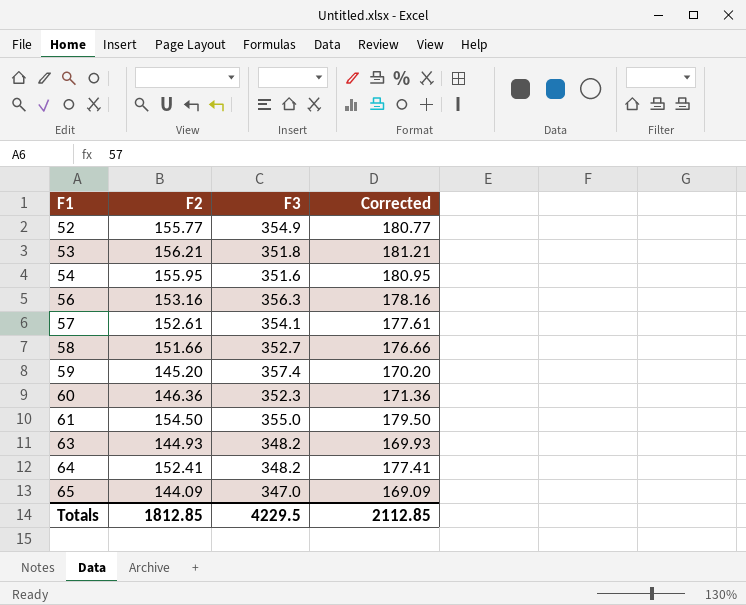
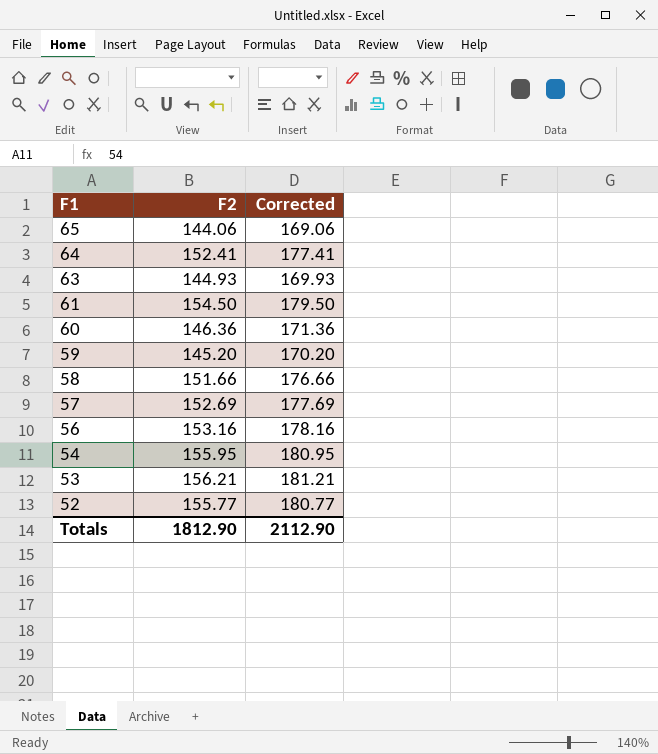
row order: F1 ascending -> F1 descending
column F3 | position: 3 -> none
65 | F2: 144.09 -> 144.06
65 | Corrected: 169.09 -> 169.06
57 | F2: 152.61 -> 152.69
57 | Corrected: 177.61 -> 177.69
Totals | F2: 1812.85 -> 1812.90
Totals | Corrected: 2112.85 -> 2112.90

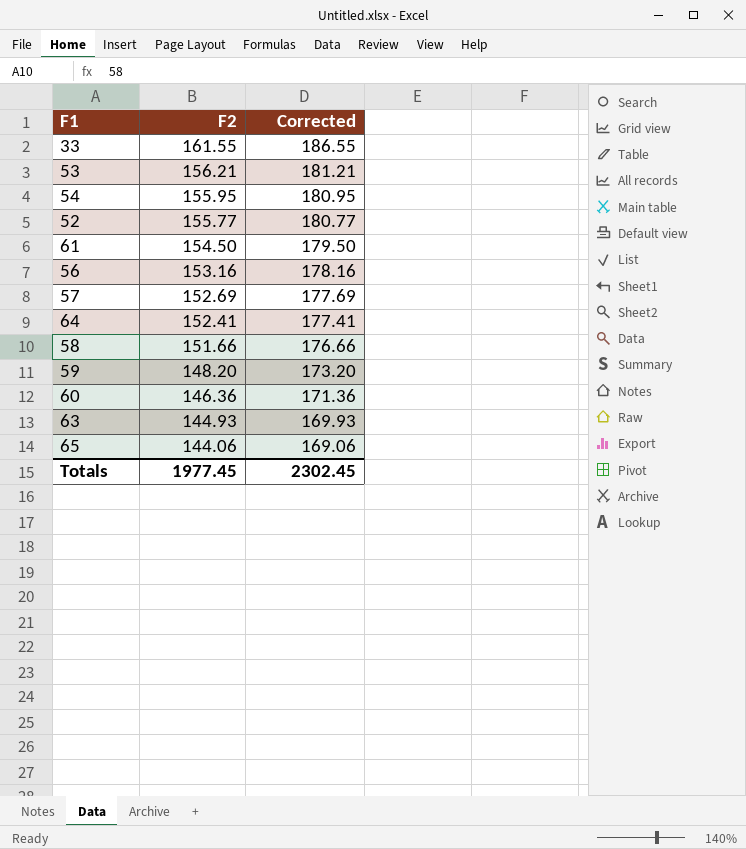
row order: F1 descending -> F2 descending
row 33: none -> 161.55 | 186.55
59 | F2: 145.20 -> 148.20
59 | Corrected: 170.20 -> 173.20
Totals | F2: 1812.90 -> 1977.45
Totals | Corrected: 2112.90 -> 2302.45

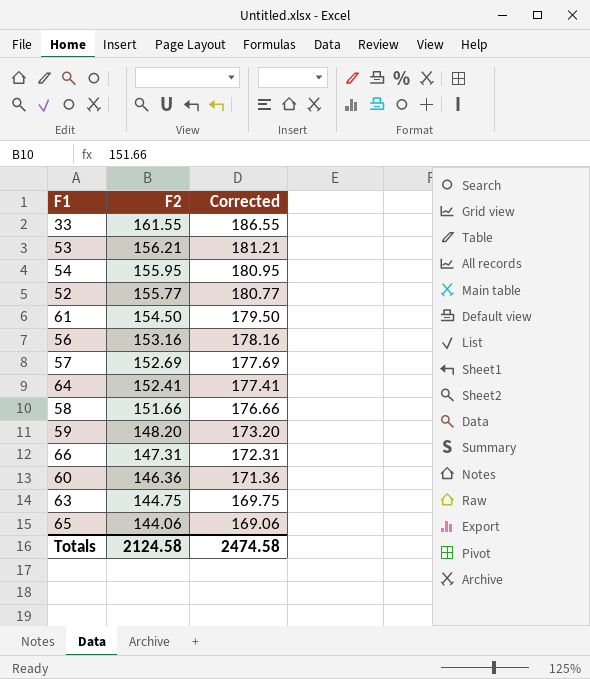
row 66: none -> 147.31 | 172.31
63 | F2: 144.93 -> 144.75
63 | Corrected: 169.93 -> 169.75
Totals | F2: 1977.45 -> 2124.58
Totals | Corrected: 2302.45 -> 2474.58

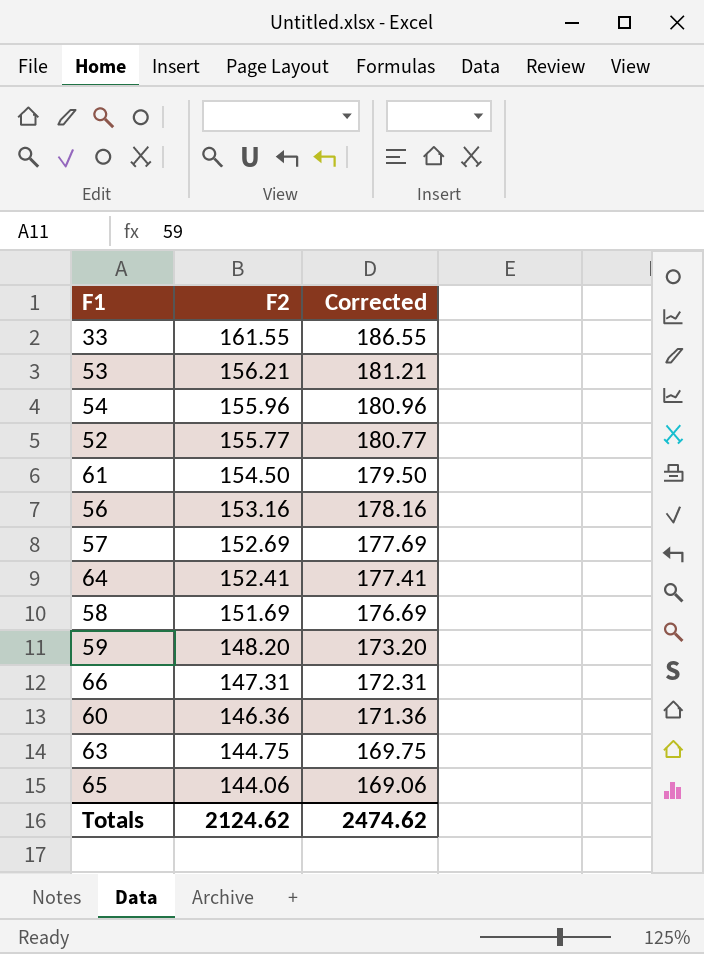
54 | F2: 155.95 -> 155.96
54 | Corrected: 180.95 -> 180.96
58 | F2: 151.66 -> 151.69
58 | Corrected: 176.66 -> 176.69
Totals | F2: 2124.58 -> 2124.62
Totals | Corrected: 2474.58 -> 2474.62

